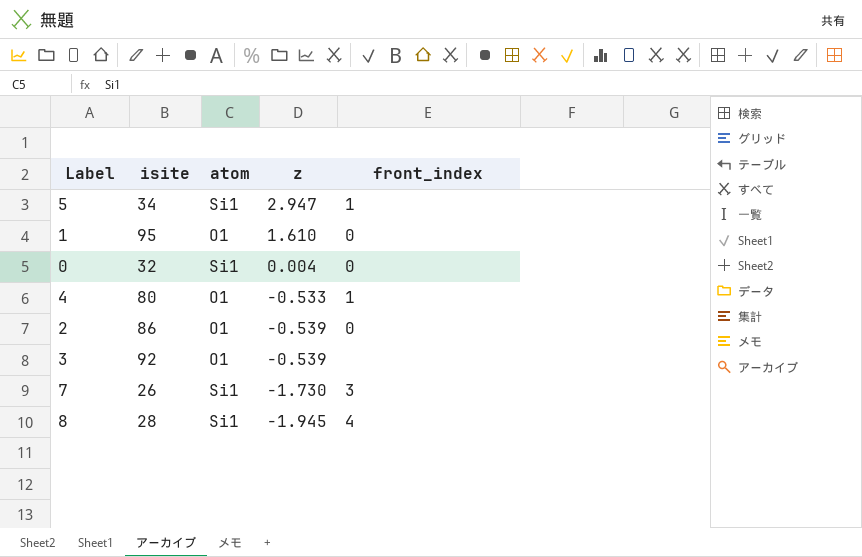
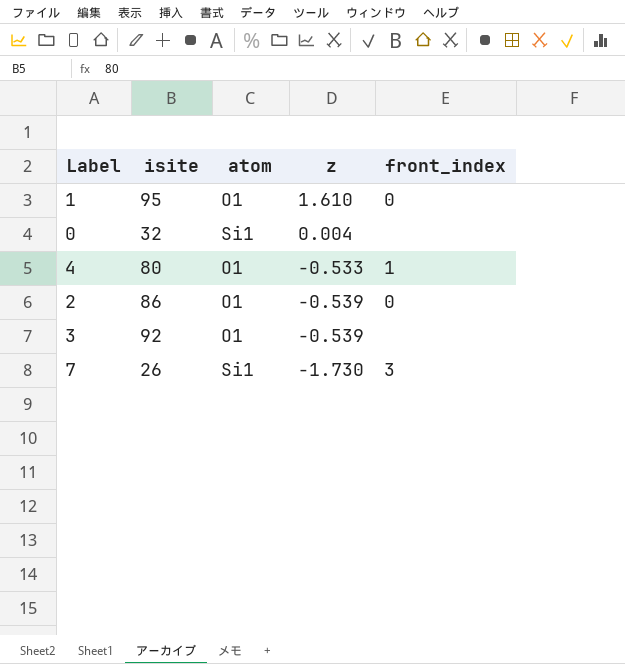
row 5: 34 | Si1 | 2.947 | 1 -> none
row 8: 28 | Si1 | -1.945 | 4 -> none
0 | front_index: 0 -> none

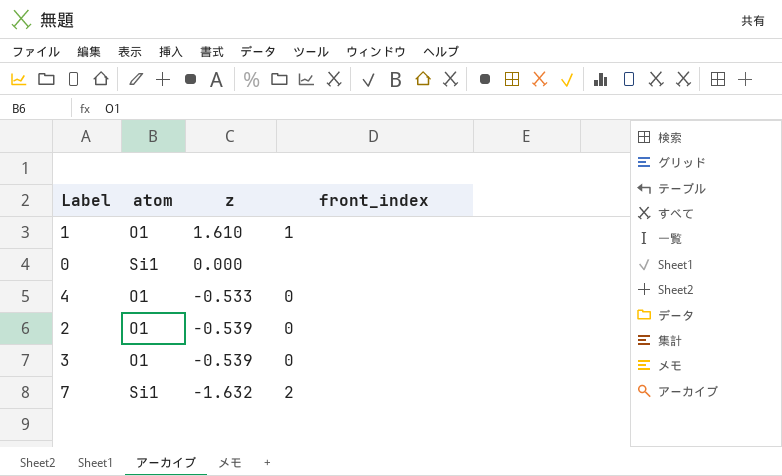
column isite | position: 2 -> none
1 | front_index: 0 -> 1
0 | z: 0.004 -> 0.000
4 | front_index: 1 -> 0
3 | front_index: none -> 0
7 | z: -1.730 -> -1.632
7 | front_index: 3 -> 2

